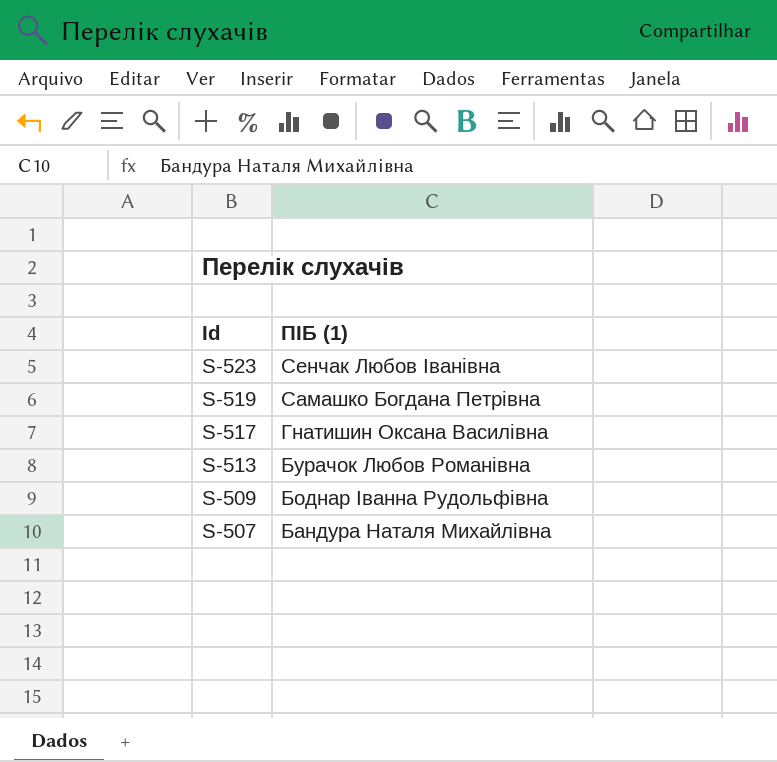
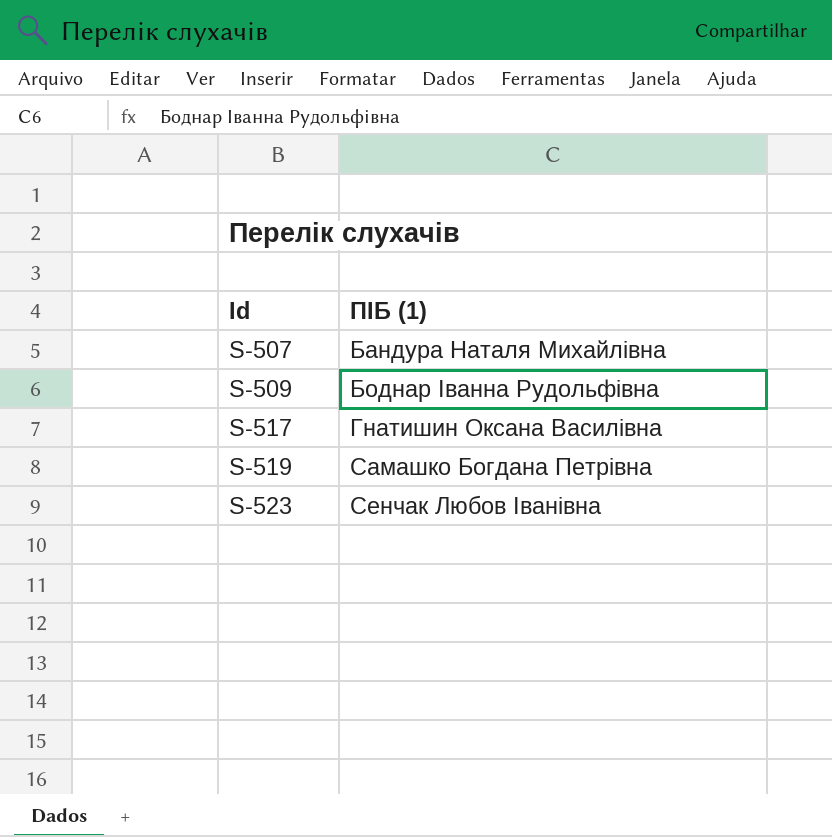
row order: Id descending -> Id ascending
row S-513: Бурачок Любов Романівна -> none

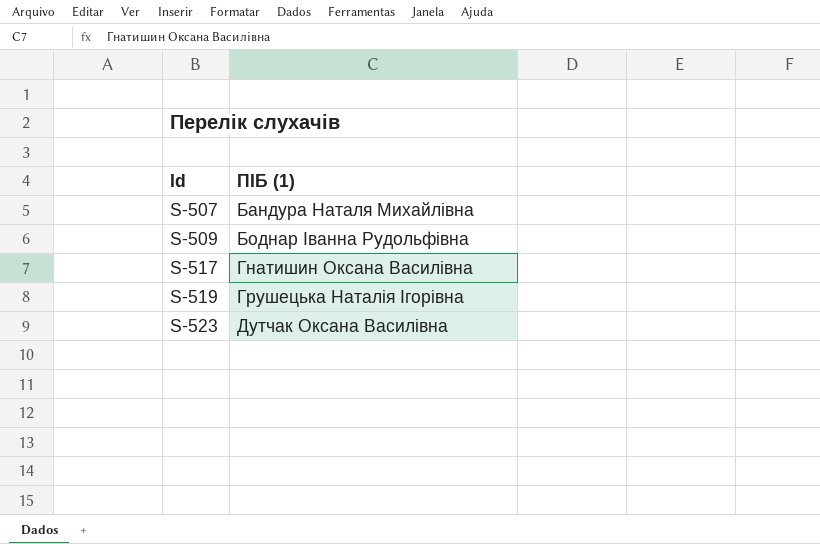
S-519 | ПІБ (1): Самашко Богдана Петрівна -> Грушецька Наталія Ігорівна
S-523 | ПІБ (1): Сенчак Любов Іванівна -> Дутчак Оксана Василівна

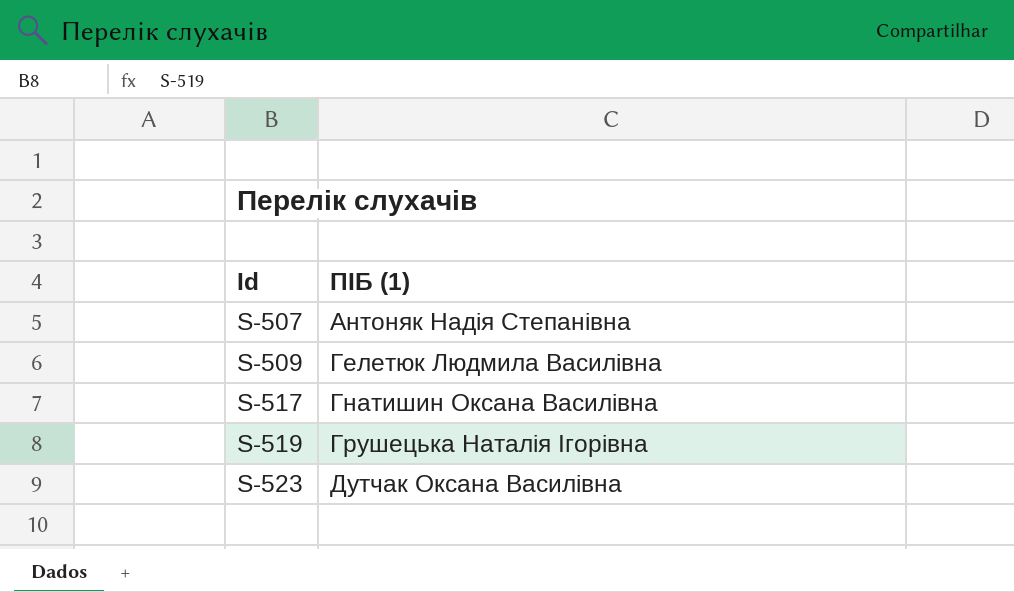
S-507 | ПІБ (1): Бандура Наталя Михайлівна -> Антоняк Надія Степанівна
S-509 | ПІБ (1): Боднар Іванна Рудольфівна -> Гелетюк Людмила Василівна

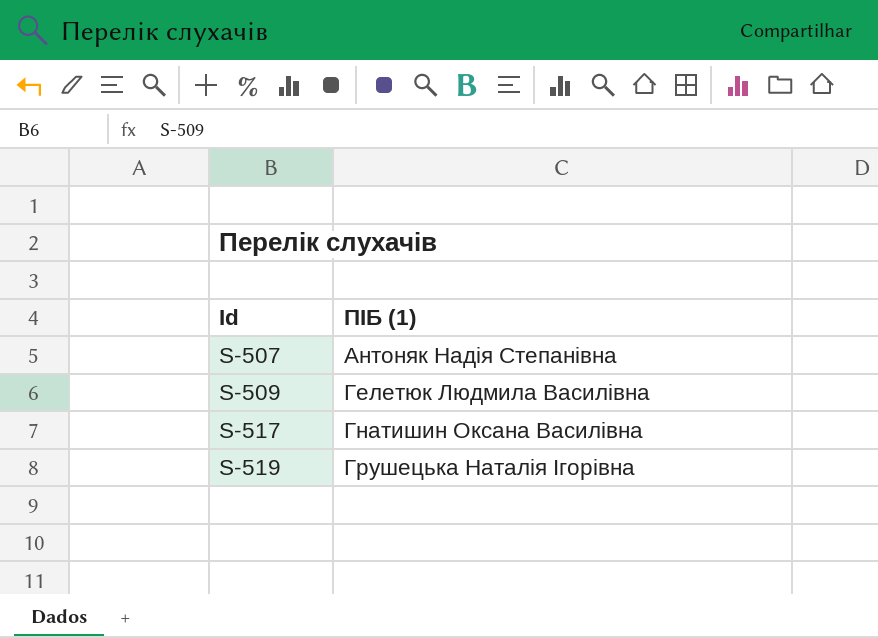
row S-523: Дутчак Оксана Василівна -> none

